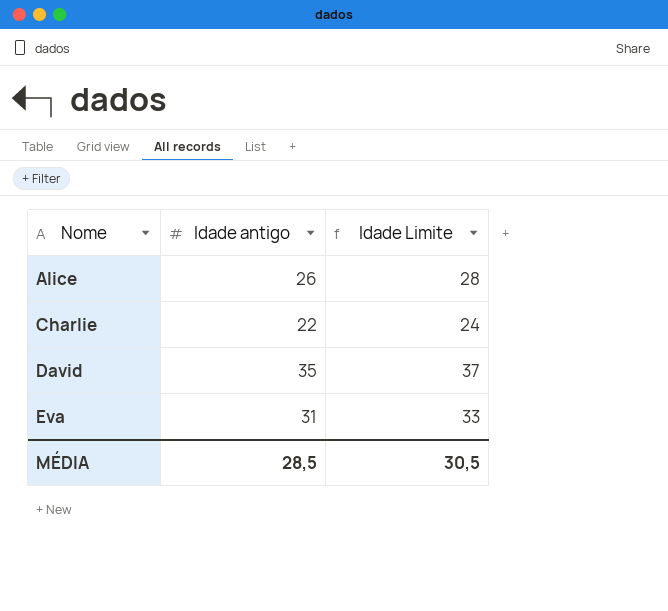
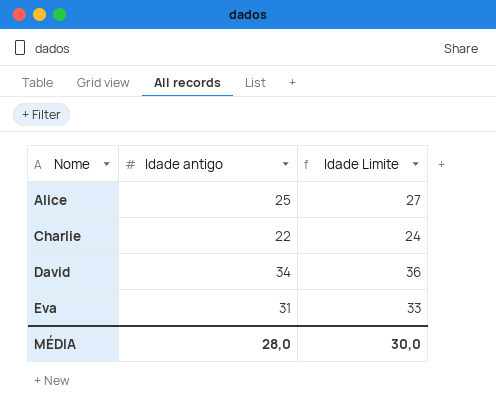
Alice | Idade antigo: 26 -> 25
Alice | Idade Limite: 28 -> 27
David | Idade antigo: 35 -> 34
David | Idade Limite: 37 -> 36
MÉDIA | Idade antigo: 28,5 -> 28,0
MÉDIA | Idade Limite: 30,5 -> 30,0

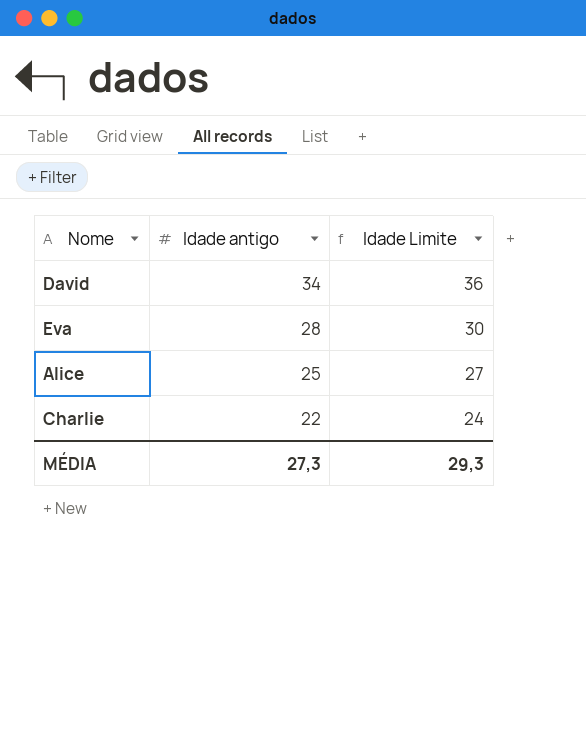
row order: Nome ascending -> Idade antigo descending
Eva | Idade antigo: 31 -> 28
Eva | Idade Limite: 33 -> 30
MÉDIA | Idade antigo: 28,0 -> 27,3
MÉDIA | Idade Limite: 30,0 -> 29,3

